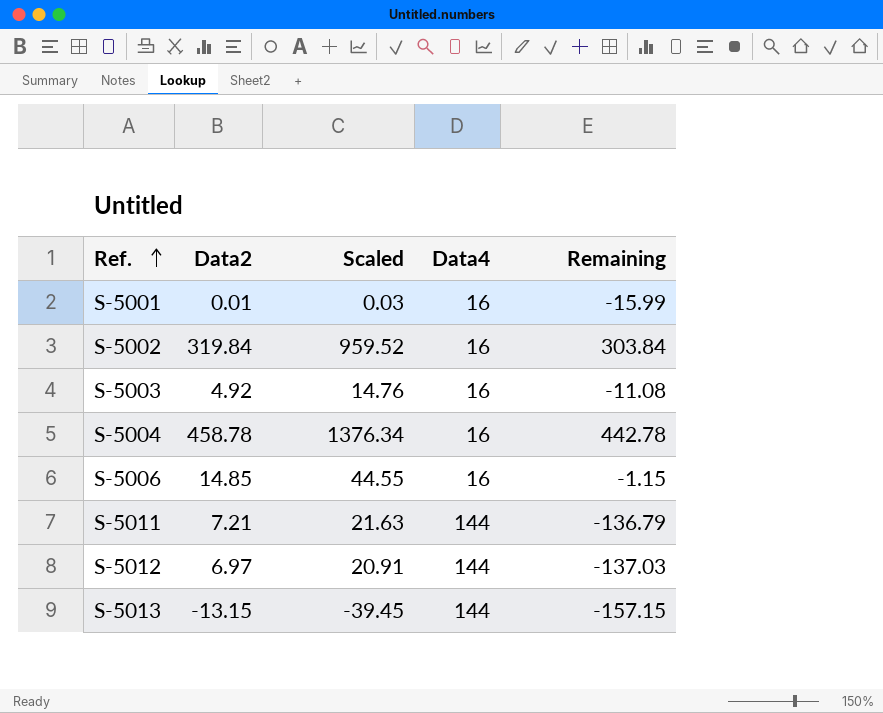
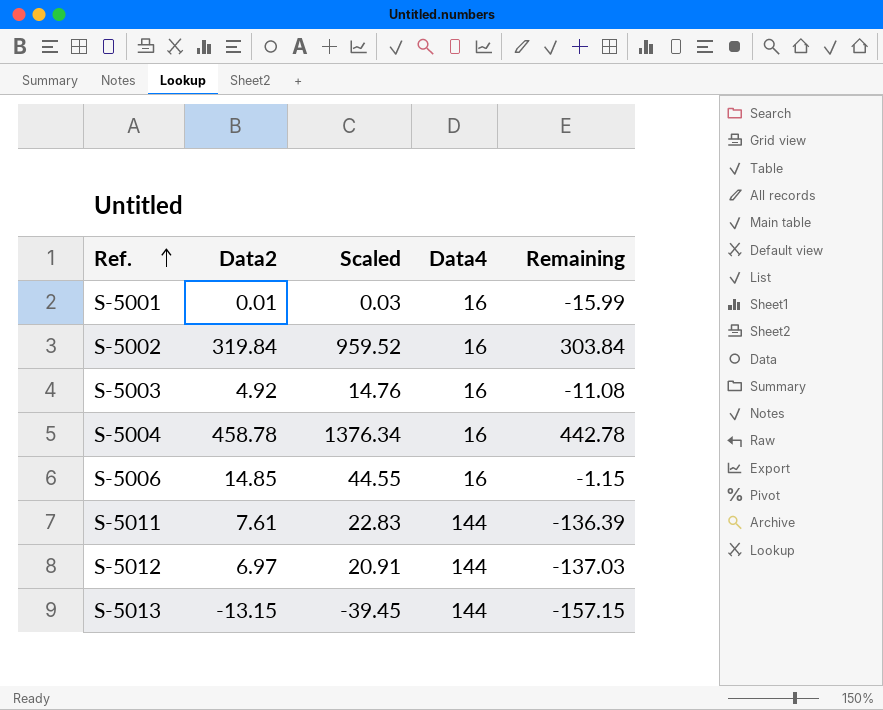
S-5011 | Data2: 7.21 -> 7.61
S-5011 | Scaled: 21.63 -> 22.83
S-5011 | Remaining: -136.79 -> -136.39

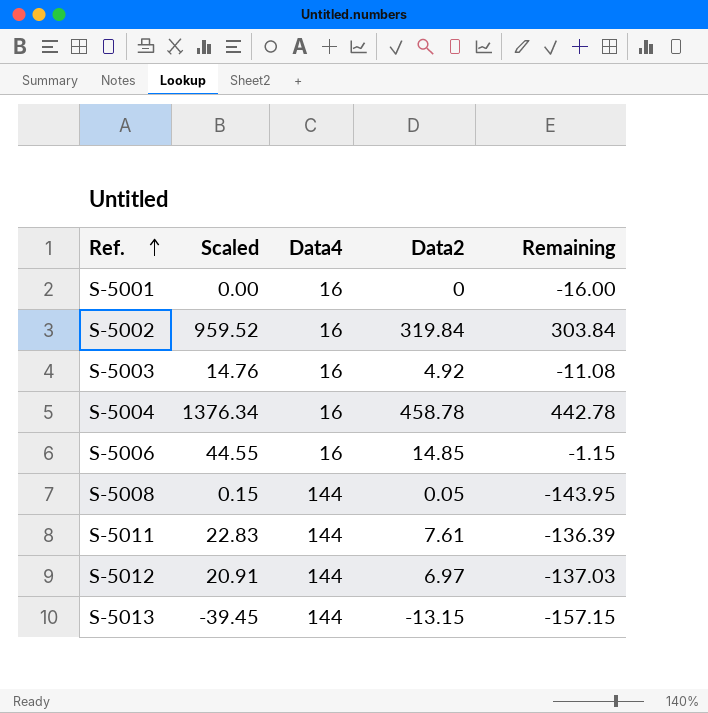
column Data2 | position: 2 -> 4
S-5001 | Scaled: 0.03 -> 0.00
S-5001 | Data2: 0.01 -> 0
S-5001 | Remaining: -15.99 -> -16.00
row S-5008: none -> 0.15 | 144 | 0.05 | -143.95

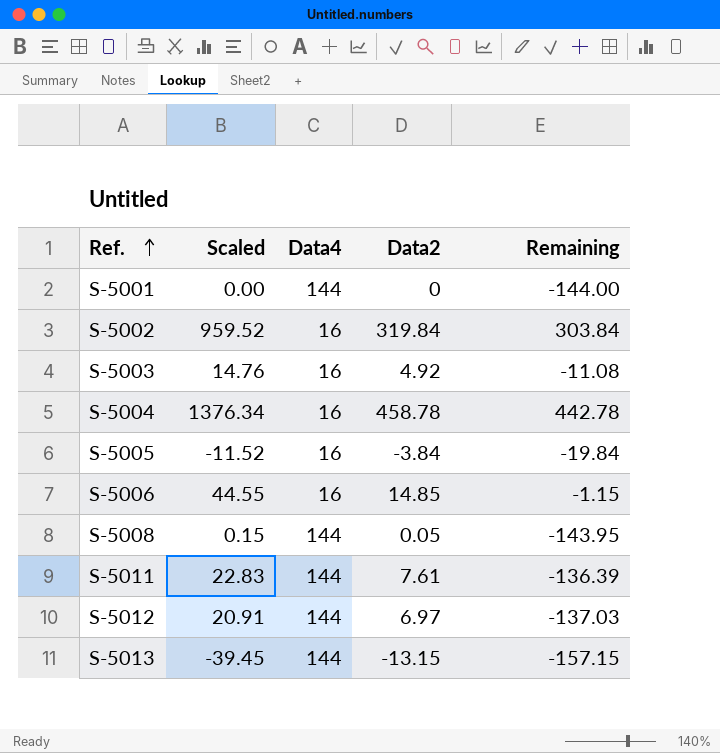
S-5001 | Data4: 16 -> 144
S-5001 | Remaining: -16.00 -> -144.00
row S-5005: none -> -11.52 | 16 | -3.84 | -19.84

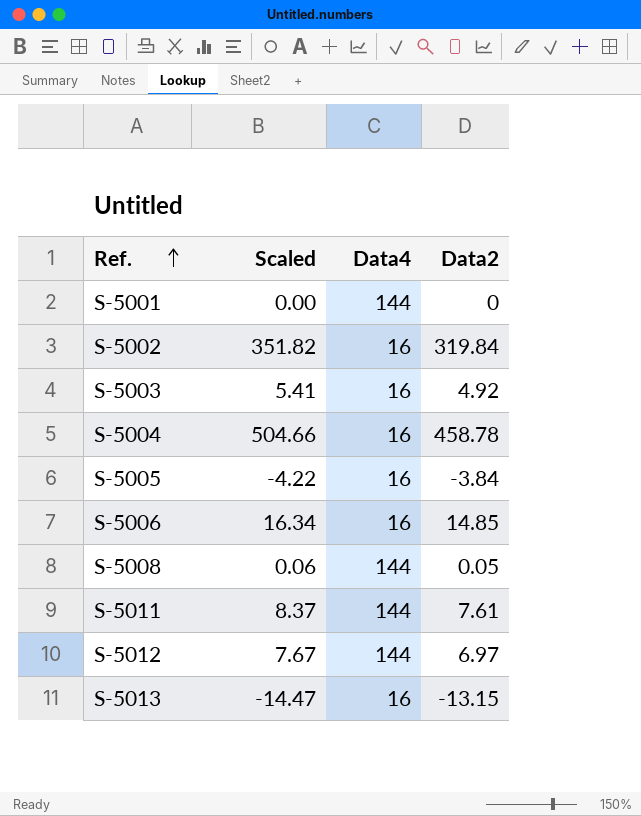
column Remaining | formula: [Data2] - [Data4] -> none
column Scaled | formula: [Data2] * 3 -> [Data2] * 1.1
S-5013 | Data4: 144 -> 16

